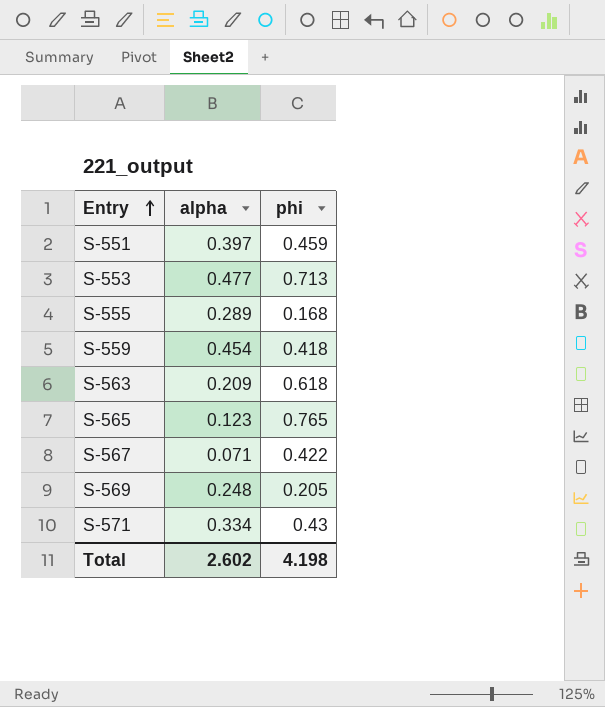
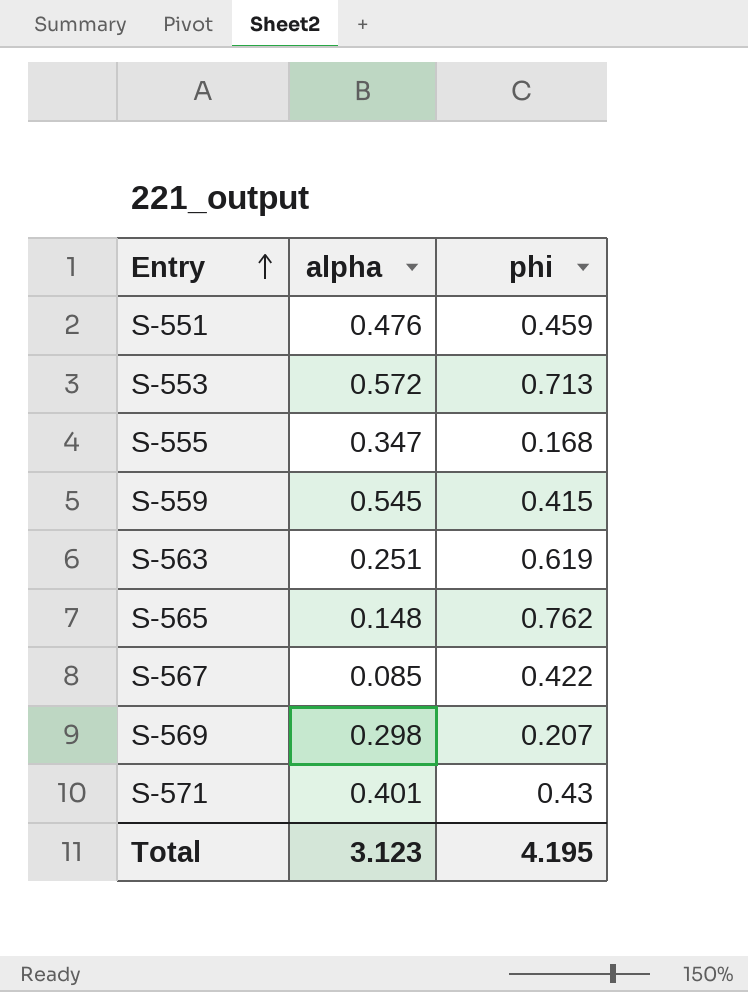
S-551 | alpha: 0.397 -> 0.476
S-553 | alpha: 0.477 -> 0.572
S-555 | alpha: 0.289 -> 0.347
S-559 | alpha: 0.454 -> 0.545
S-559 | phi: 0.418 -> 0.415
S-563 | alpha: 0.209 -> 0.251
S-563 | phi: 0.618 -> 0.619
S-565 | alpha: 0.123 -> 0.148
S-565 | phi: 0.765 -> 0.762
S-567 | alpha: 0.071 -> 0.085
S-569 | alpha: 0.248 -> 0.298
S-569 | phi: 0.205 -> 0.207
S-571 | alpha: 0.334 -> 0.401
Total | alpha: 2.602 -> 3.123
Total | phi: 4.198 -> 4.195

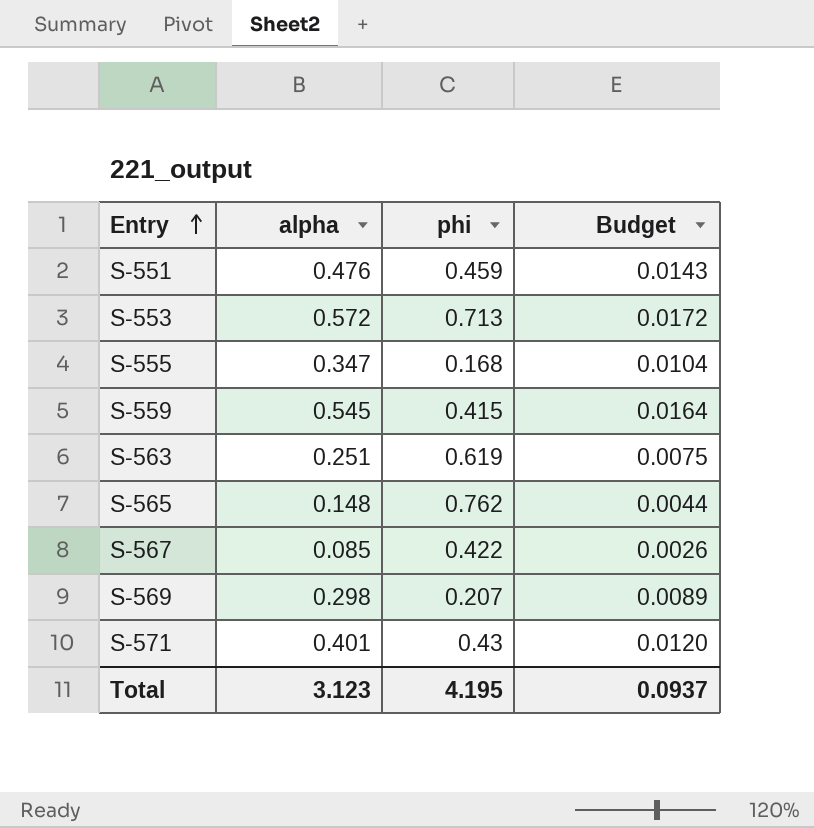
column Budget | formula: none -> [alpha] * 0.03

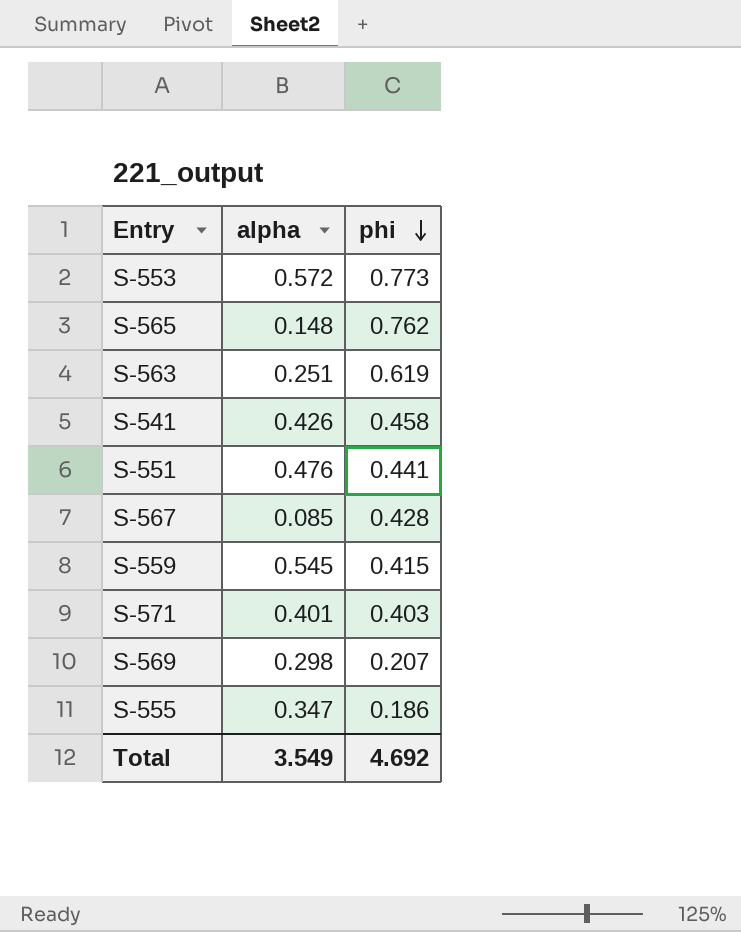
row order: Entry ascending -> phi descending
column Budget | formula: [alpha] * 0.03 -> none
S-553 | phi: 0.713 -> 0.773
row S-541: none -> 0.426 | 0.458
S-551 | phi: 0.459 -> 0.441
S-567 | phi: 0.422 -> 0.428
S-571 | phi: 0.43 -> 0.403
S-555 | phi: 0.168 -> 0.186
Total | alpha: 3.123 -> 3.549
Total | phi: 4.195 -> 4.692

